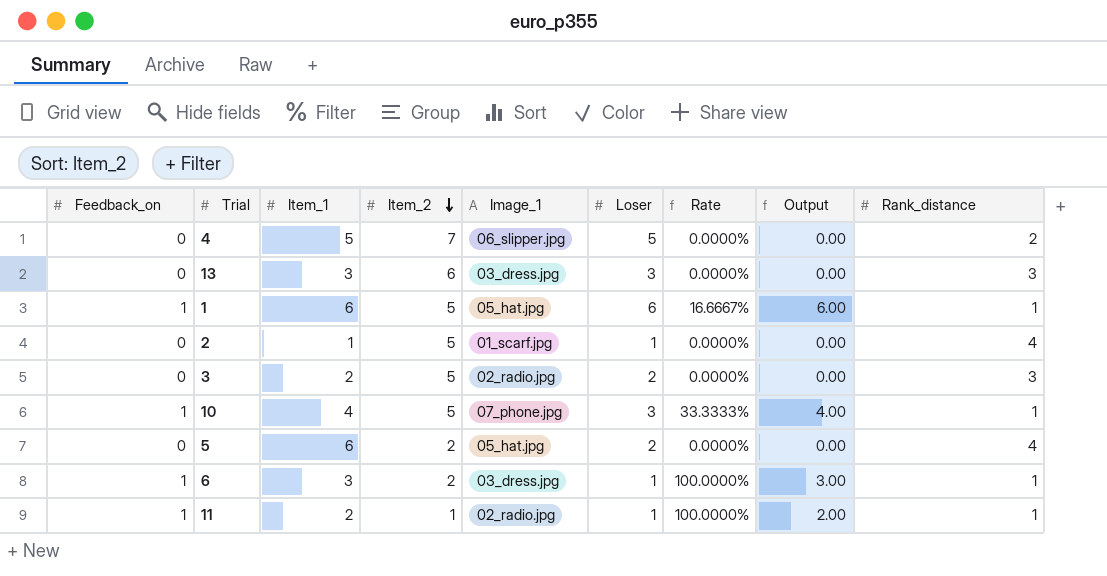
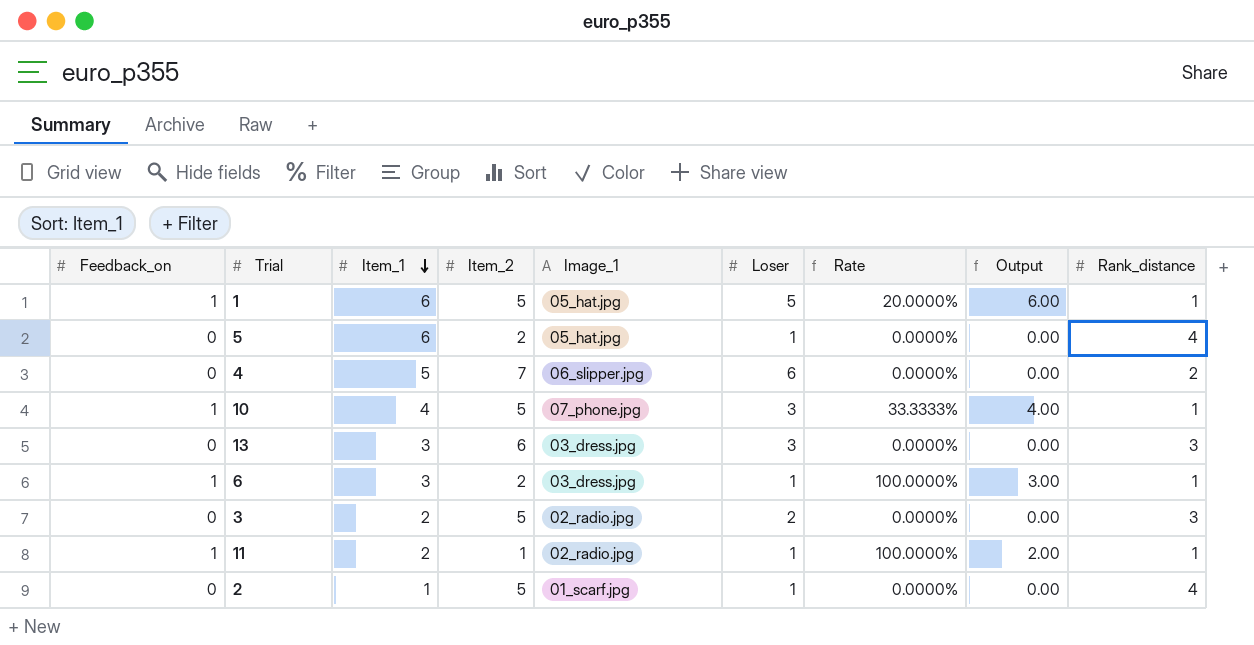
row order: Item_2 descending -> Item_1 descending
1 | Loser: 6 -> 5
1 | Rate: 16.6667% -> 20.0000%
5 | Loser: 2 -> 1
4 | Loser: 5 -> 6

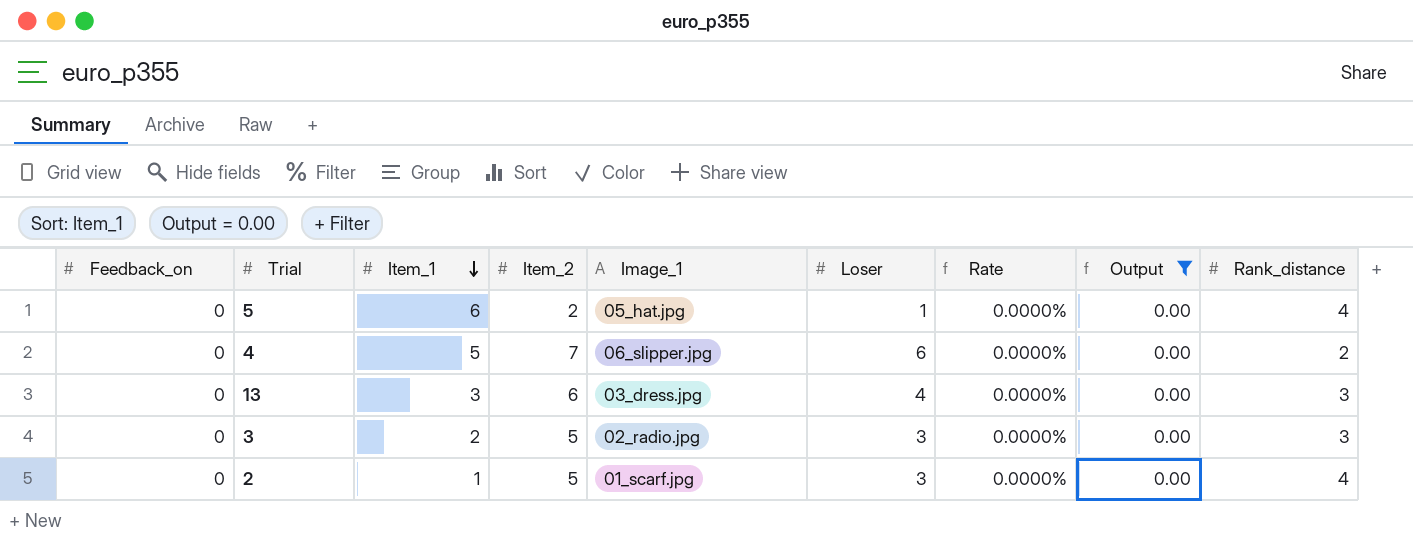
filter: none -> Output = 0.00
13 | Loser: 3 -> 4
3 | Loser: 2 -> 3
2 | Loser: 1 -> 3

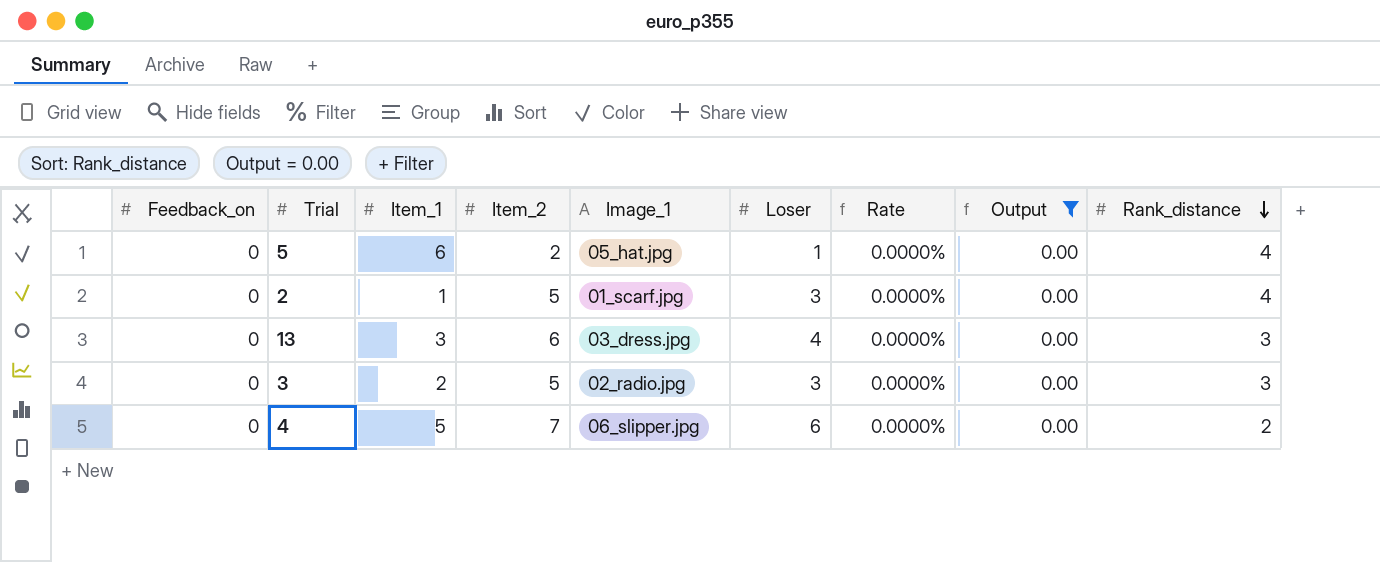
row order: Item_1 descending -> Rank_distance descending

